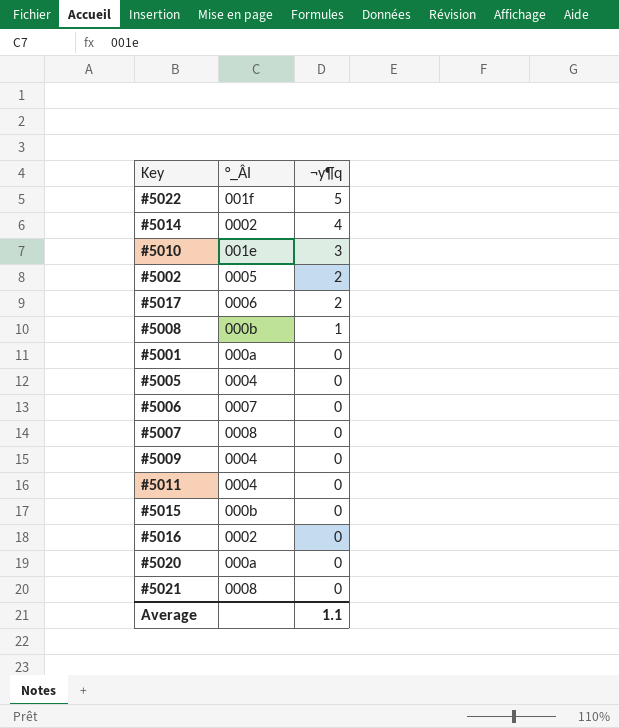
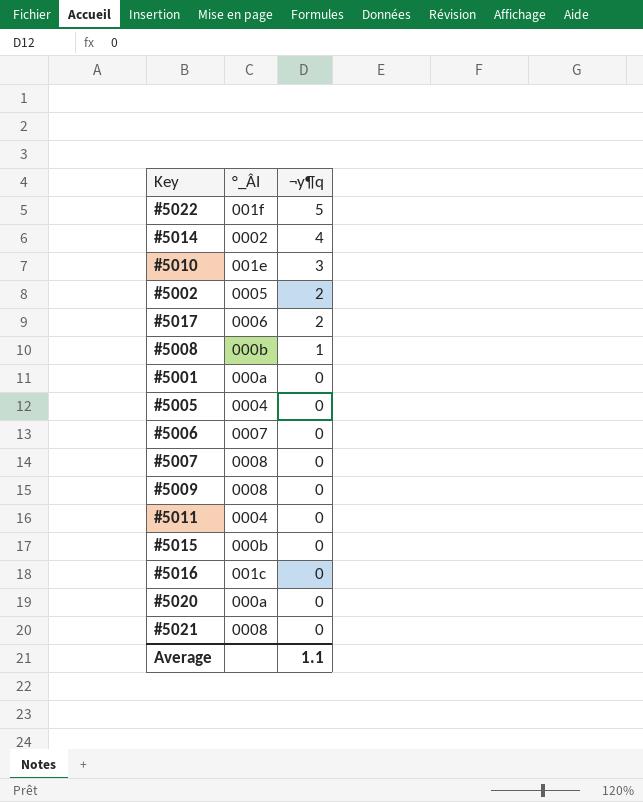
#5009 | °_ÂI: 0004 -> 0008
#5016 | °_ÂI: 0002 -> 001c

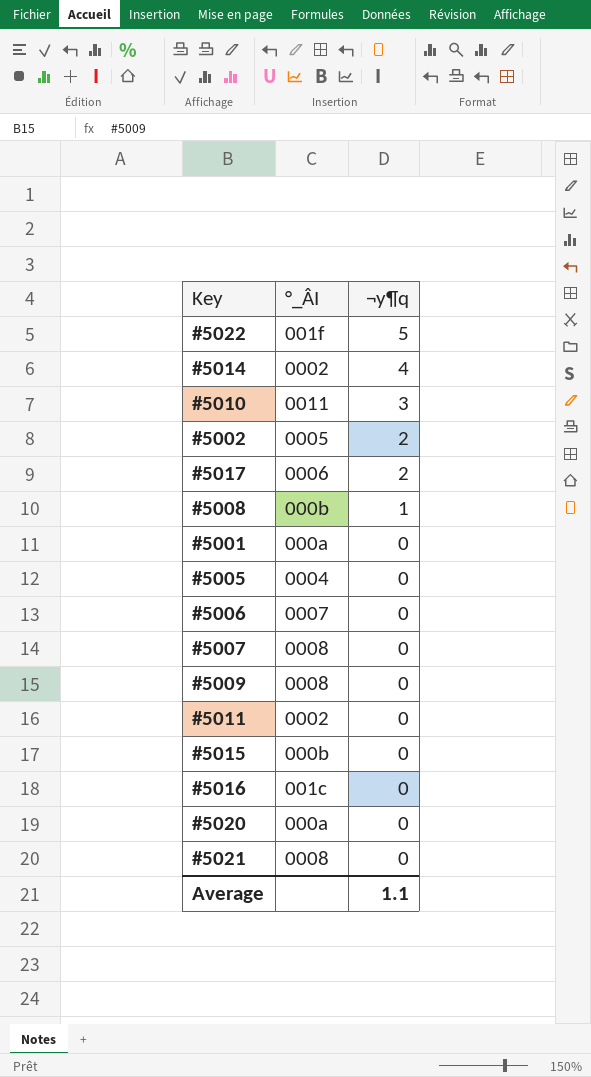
#5010 | °_ÂI: 001e -> 0011
#5011 | °_ÂI: 0004 -> 0002

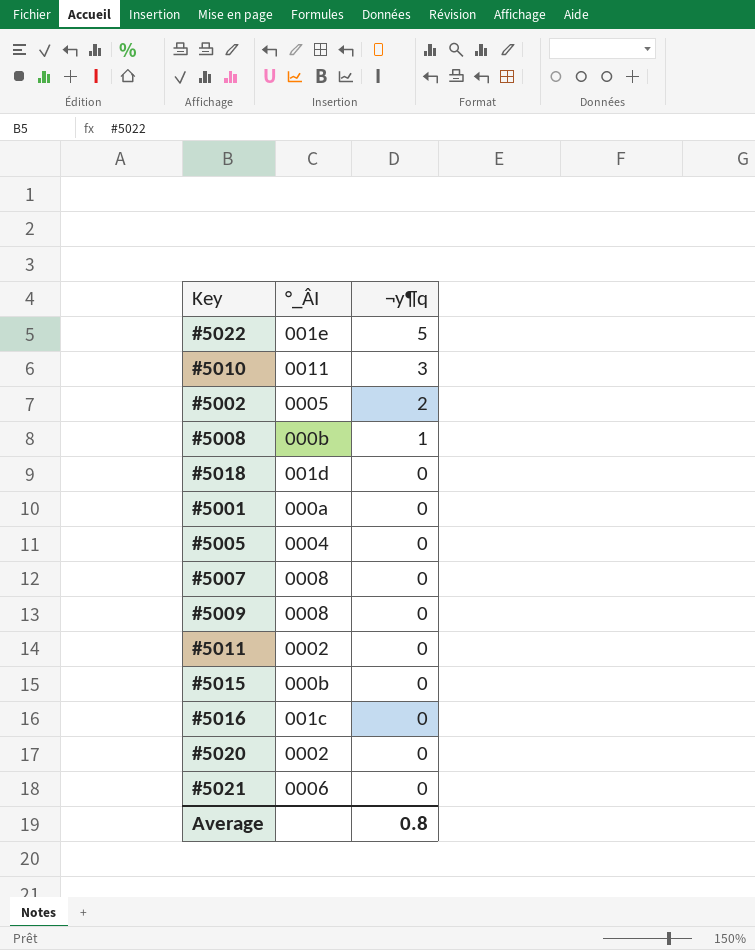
row #5014: 0002 | 4 -> none
row #5017: 0006 | 2 -> none
row #5006: 0007 | 0 -> none
#5022 | °_ÂI: 001f -> 001e
row #5018: none -> 001d | 0
#5020 | °_ÂI: 000a -> 0002
#5021 | °_ÂI: 0008 -> 0006
Average | ¬y¶q: 1.1 -> 0.8

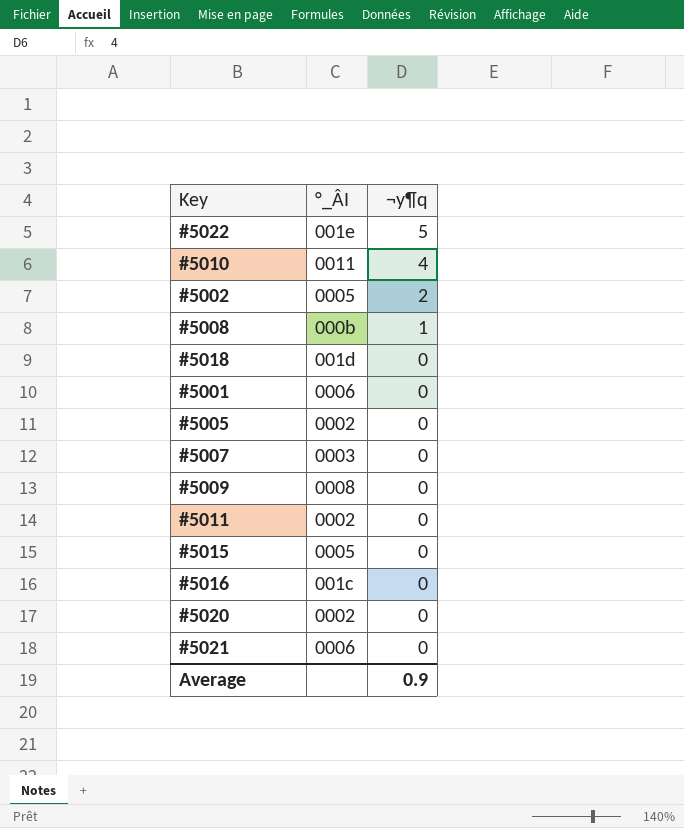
#5010 | ¬y¶q: 3 -> 4
#5001 | °_ÂI: 000a -> 0006
#5005 | °_ÂI: 0004 -> 0002
#5007 | °_ÂI: 0008 -> 0003
#5015 | °_ÂI: 000b -> 0005
Average | ¬y¶q: 0.8 -> 0.9

